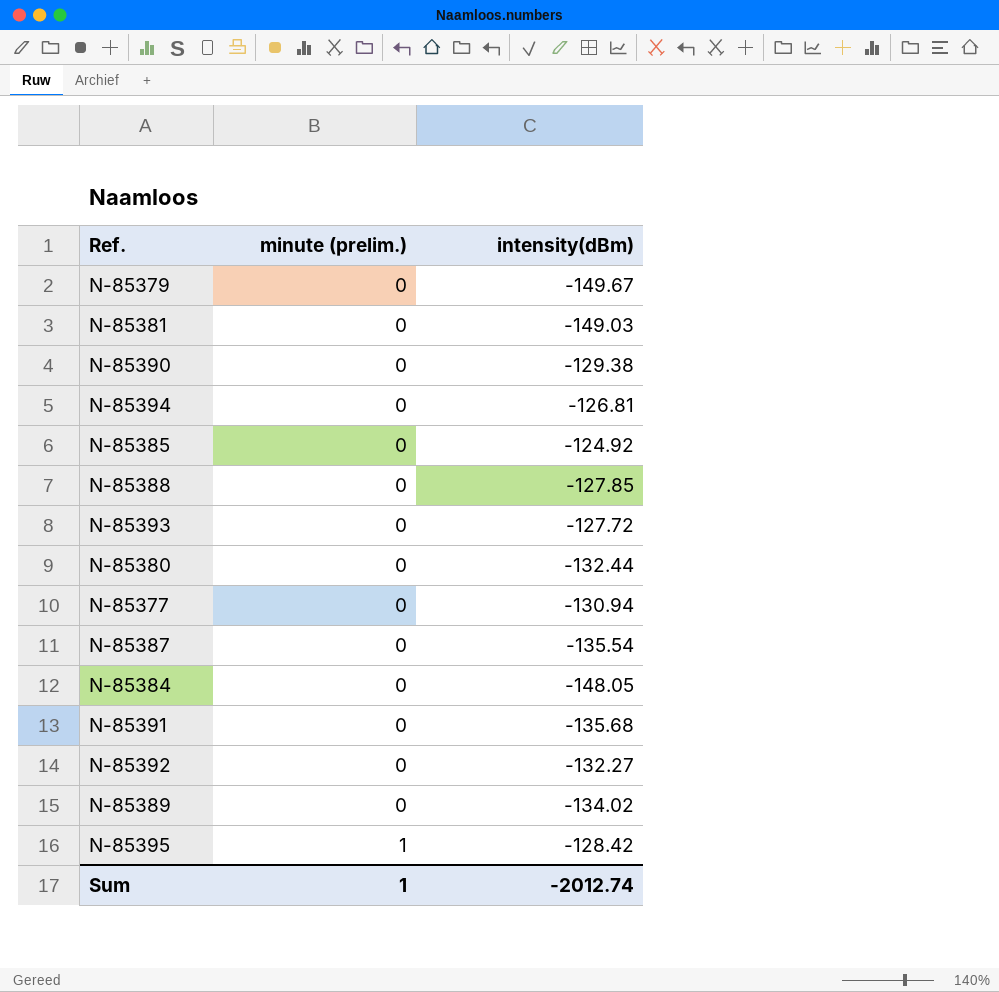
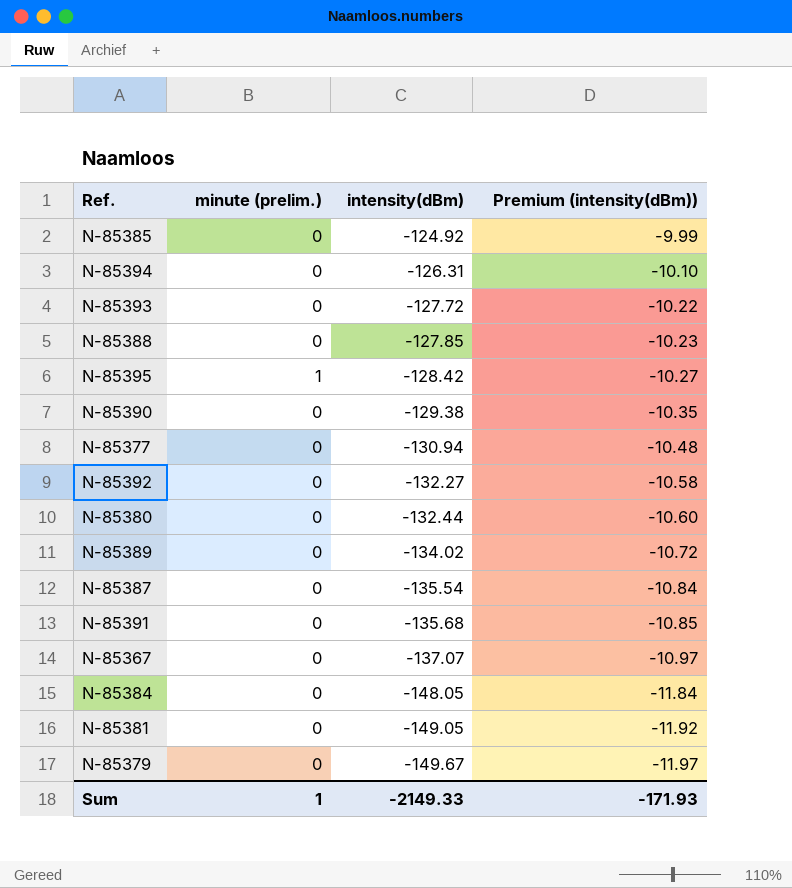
row order: minute (prelim.) ascending -> intensity(dBm) descending
column Premium (intensity(dBm)) | formula: none -> [intensity(dBm)] * 0.08
N-85394 | intensity(dBm): -126.81 -> -126.31
row N-85367: none -> 0 | -137.07 | -10.97
N-85381 | intensity(dBm): -149.03 -> -149.05
Sum | intensity(dBm): -2012.74 -> -2149.33

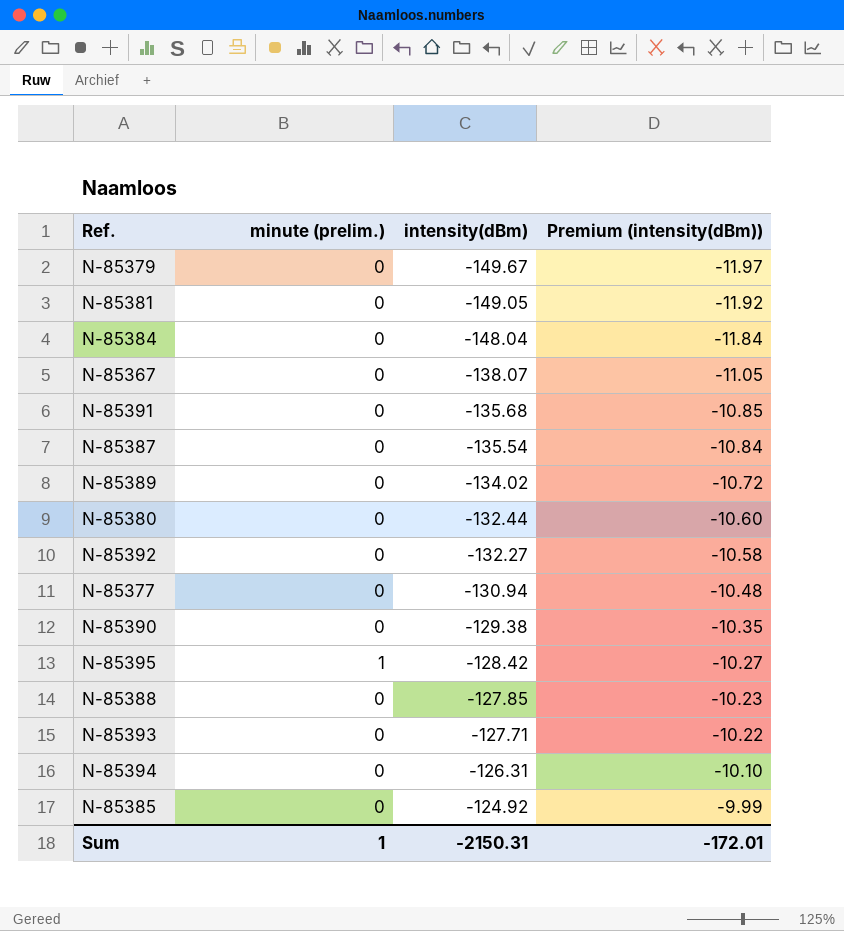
row order: intensity(dBm) descending -> intensity(dBm) ascending
N-85384 | intensity(dBm): -148.05 -> -148.04
N-85367 | intensity(dBm): -137.07 -> -138.07
N-85367 | Premium (intensity(dBm)): -10.97 -> -11.05
N-85393 | intensity(dBm): -127.72 -> -127.71
Sum | intensity(dBm): -2149.33 -> -2150.31
Sum | Premium (intensity(dBm)): -171.93 -> -172.01

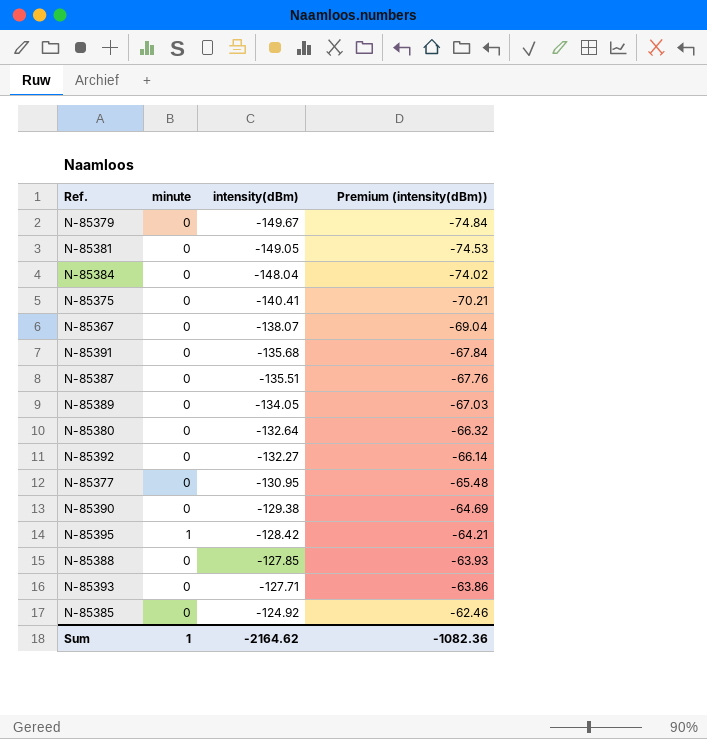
column name: minute (prelim.) -> minute
column Premium (intensity(dBm)) | formula: [intensity(dBm)] * 0.08 -> [intensity(dBm)] * 0.5
row N-85394: 0 | -126.31 | -10.10 -> none
row N-85375: none -> 0 | -140.41 | -70.21
N-85387 | intensity(dBm): -135.54 -> -135.51
N-85389 | intensity(dBm): -134.02 -> -134.05
N-85380 | intensity(dBm): -132.44 -> -132.64
N-85377 | intensity(dBm): -130.94 -> -130.95
Sum | intensity(dBm): -2150.31 -> -2164.62
Sum | Premium (intensity(dBm)): -172.01 -> -1082.36

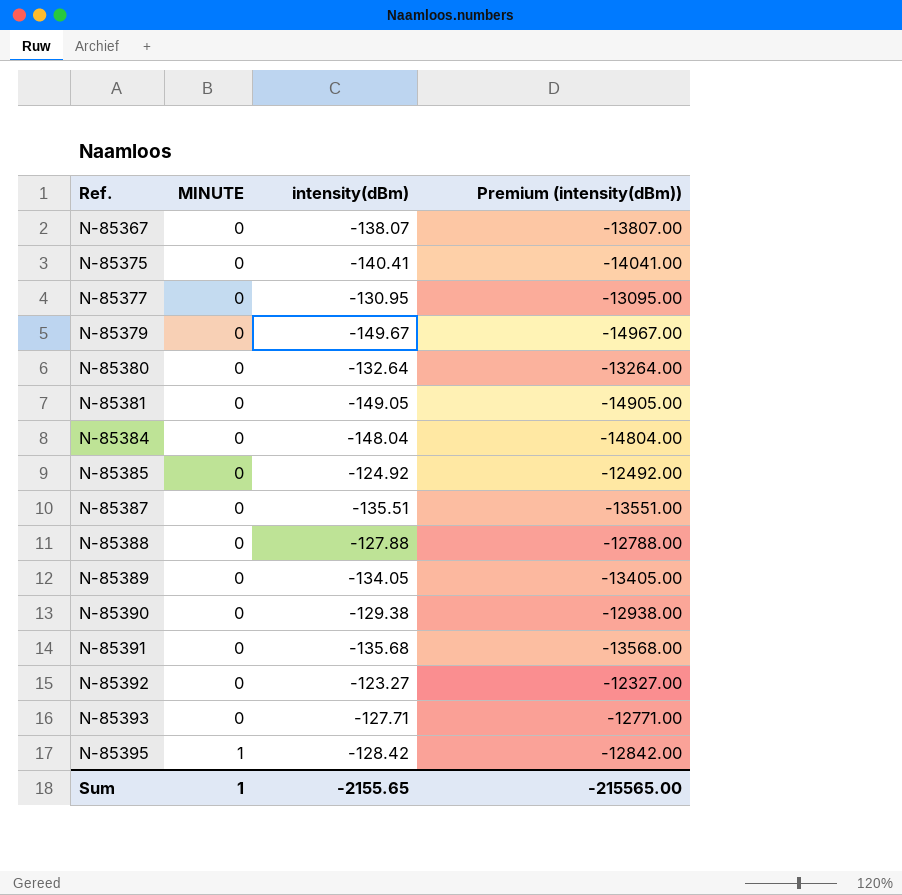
row order: intensity(dBm) ascending -> Ref. ascending
column name: minute -> MINUTE
column Premium (intensity(dBm)) | formula: [intensity(dBm)] * 0.5 -> [intensity(dBm)] * 100
N-85388 | intensity(dBm): -127.85 -> -127.88
N-85392 | intensity(dBm): -132.27 -> -123.27
Sum | intensity(dBm): -2164.62 -> -2155.65
Sum | Premium (intensity(dBm)): -1082.36 -> -215565.00

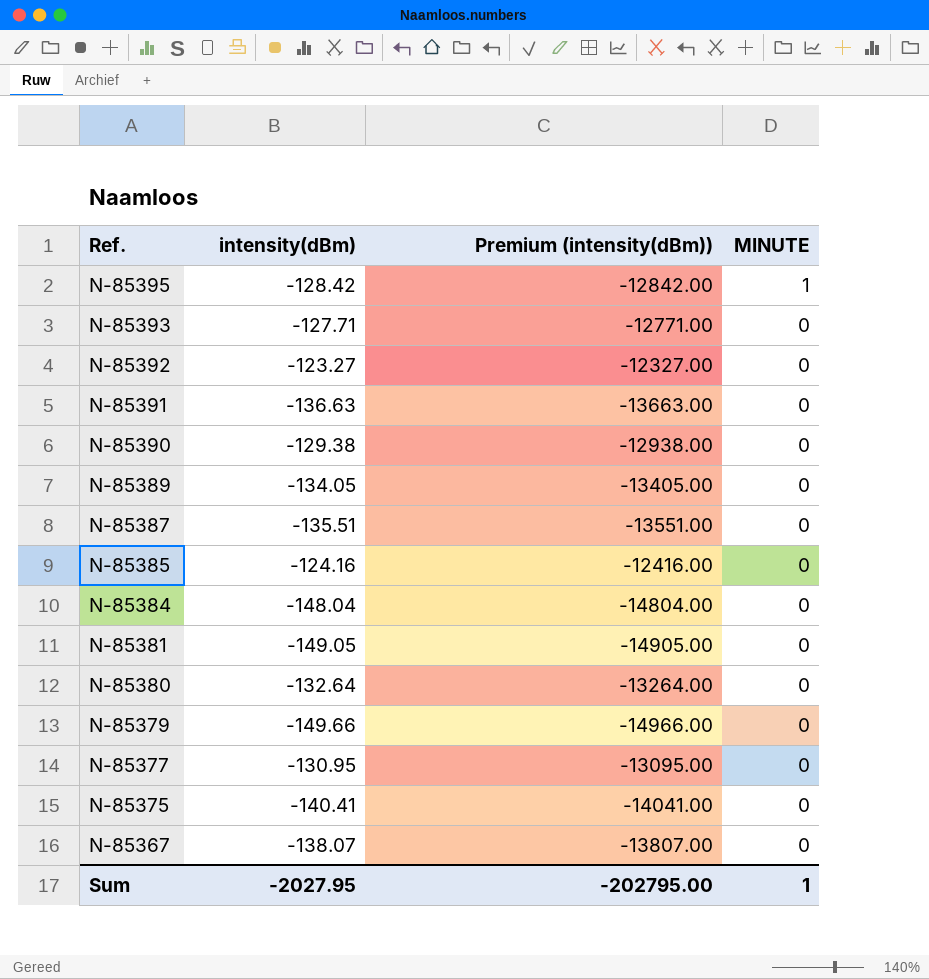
row order: Ref. ascending -> Ref. descending
column MINUTE | position: 2 -> 4
row N-85388: 0 | -127.88 | -12788.00 -> none
N-85391 | intensity(dBm): -135.68 -> -136.63
N-85391 | Premium (intensity(dBm)): -13568.00 -> -13663.00
N-85385 | intensity(dBm): -124.92 -> -124.16
N-85385 | Premium (intensity(dBm)): -12492.00 -> -12416.00
N-85379 | intensity(dBm): -149.67 -> -149.66
N-85379 | Premium (intensity(dBm)): -14967.00 -> -14966.00
Sum | intensity(dBm): -2155.65 -> -2027.95
Sum | Premium (intensity(dBm)): -215565.00 -> -202795.00

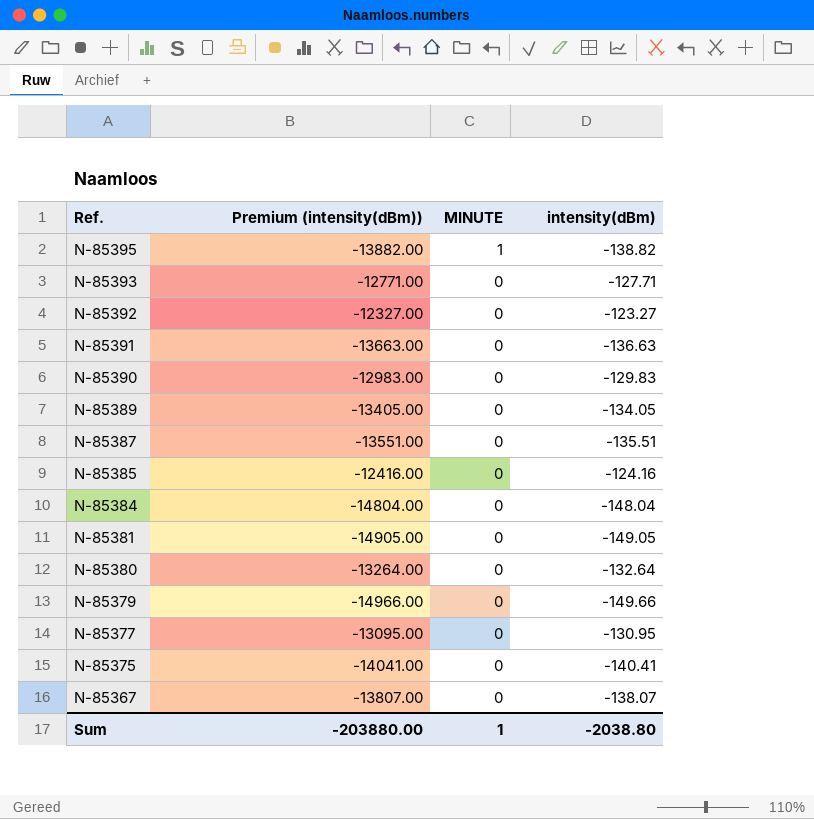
column intensity(dBm) | position: 2 -> 4
N-85395 | Premium (intensity(dBm)): -12842.00 -> -13882.00
N-85395 | intensity(dBm): -128.42 -> -138.82
N-85390 | Premium (intensity(dBm)): -12938.00 -> -12983.00
N-85390 | intensity(dBm): -129.38 -> -129.83
Sum | Premium (intensity(dBm)): -202795.00 -> -203880.00
Sum | intensity(dBm): -2027.95 -> -2038.80

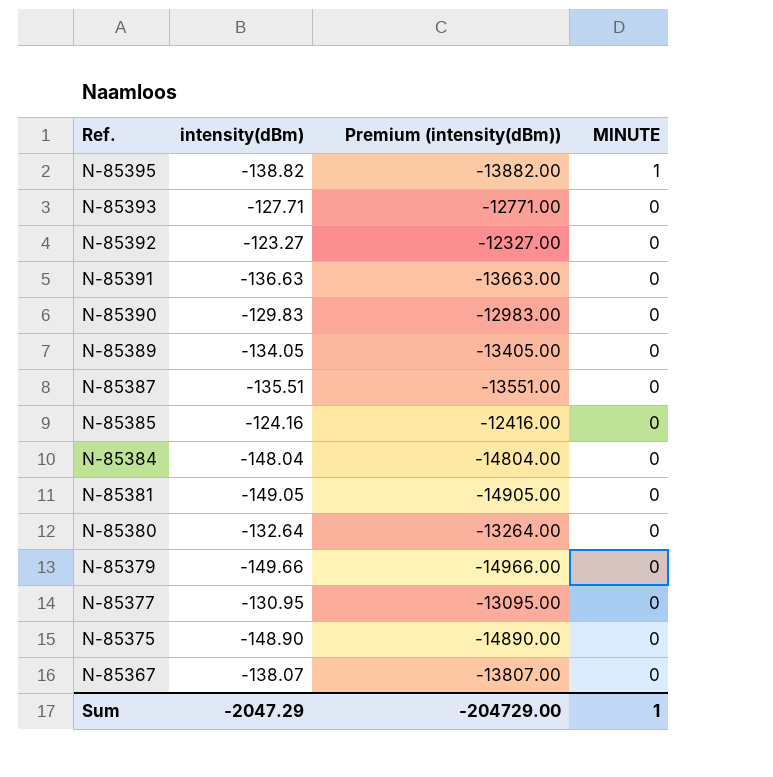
column intensity(dBm) | position: 4 -> 2
N-85375 | intensity(dBm): -140.41 -> -148.90
N-85375 | Premium (intensity(dBm)): -14041.00 -> -14890.00
Sum | intensity(dBm): -2038.80 -> -2047.29
Sum | Premium (intensity(dBm)): -203880.00 -> -204729.00

